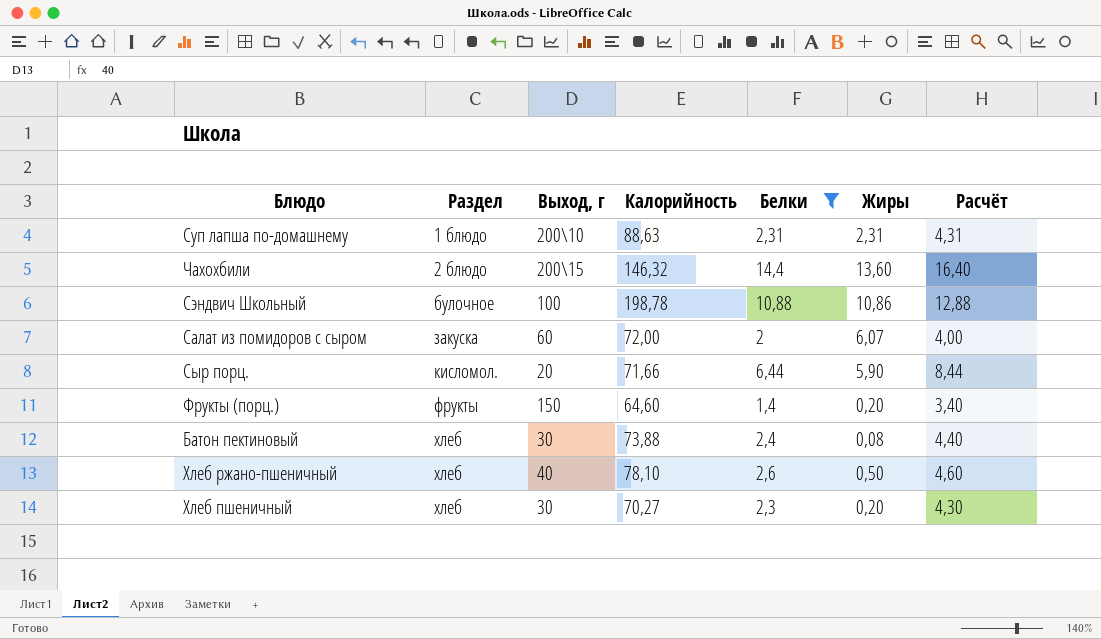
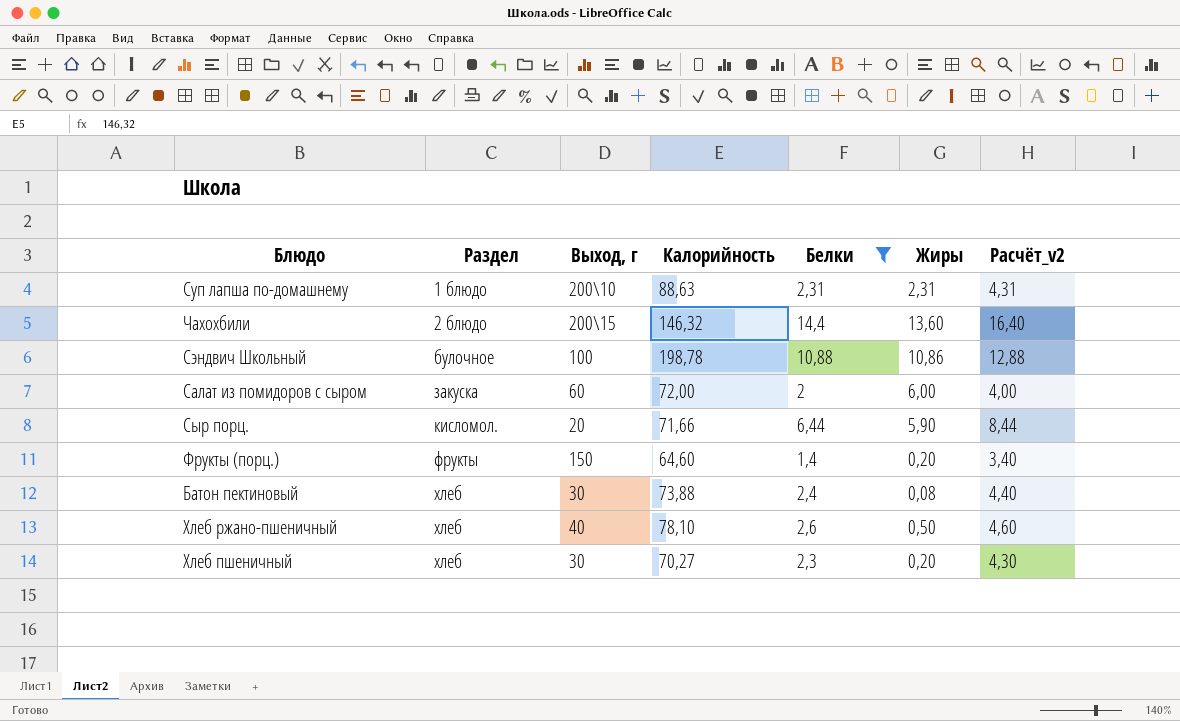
column name: Расчёт -> Расчёт_v2
Салат из помидоров с сыром | Жиры: 6,07 -> 6,00

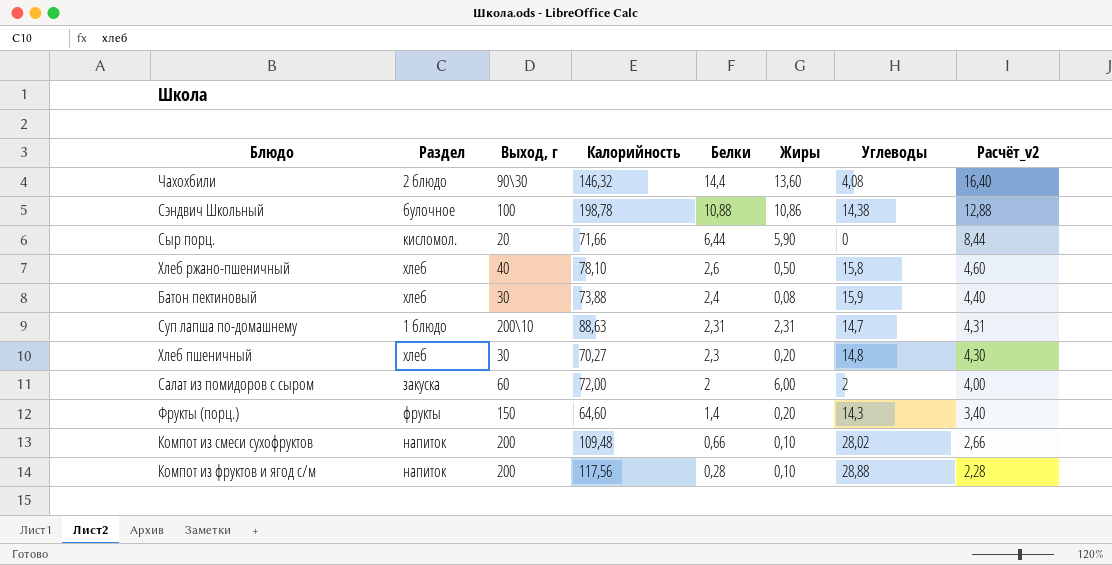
filter: Белки >= 1,4 -> none
row order: Раздел ascending -> Белки descending
column Углеводы | position: none -> 7
Чахохбили | Выход, г: 200\15 -> 90\30

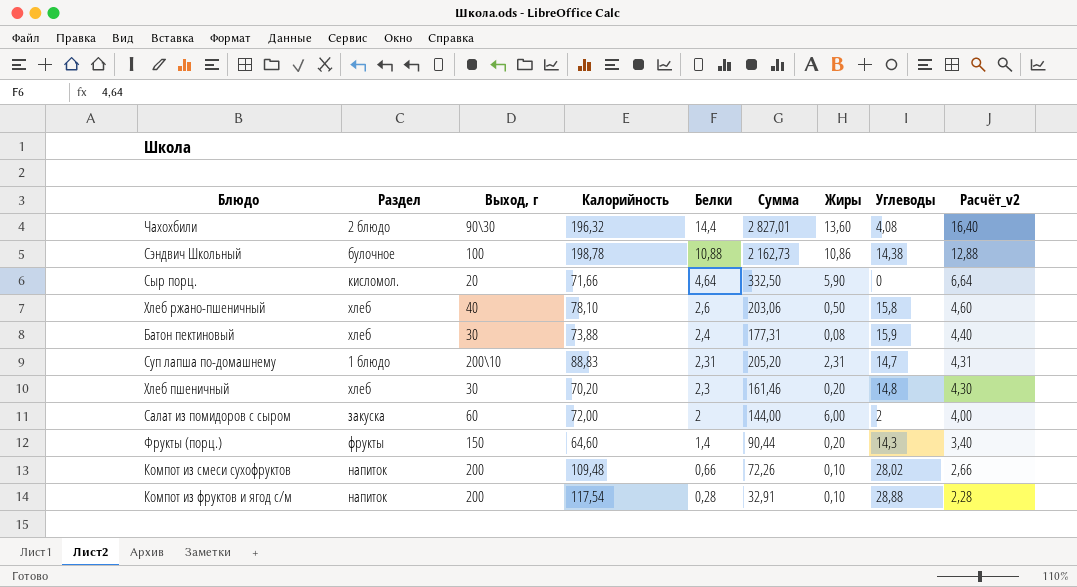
column Сумма | formula: none -> [Калорийность] * [Белки]
Чахохбили | Калорийность: 146,32 -> 196,32
Сыр порц. | Белки: 6,44 -> 4,64
Сыр порц. | Расчёт_v2: 8,44 -> 6,64
Суп лапша по-домашнему | Калорийность: 88,63 -> 88,83
Хлеб пшеничный | Калорийность: 70,27 -> 70,20
Компот из фруктов и ягод с/м | Калорийность: 117,56 -> 117,54

